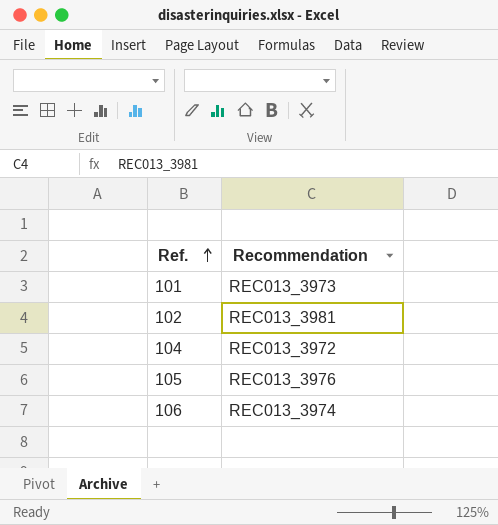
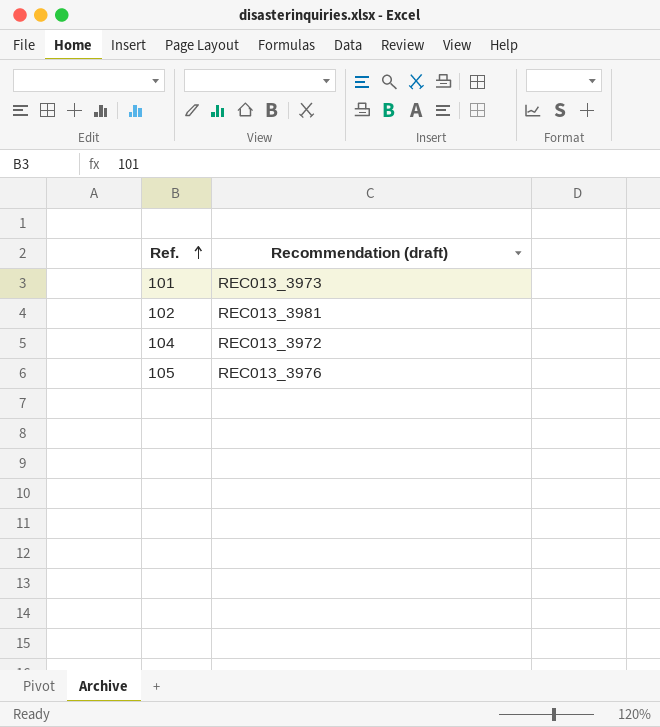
column name: Recommendation -> Recommendation (draft)
row 106: REC013_3974 -> none

